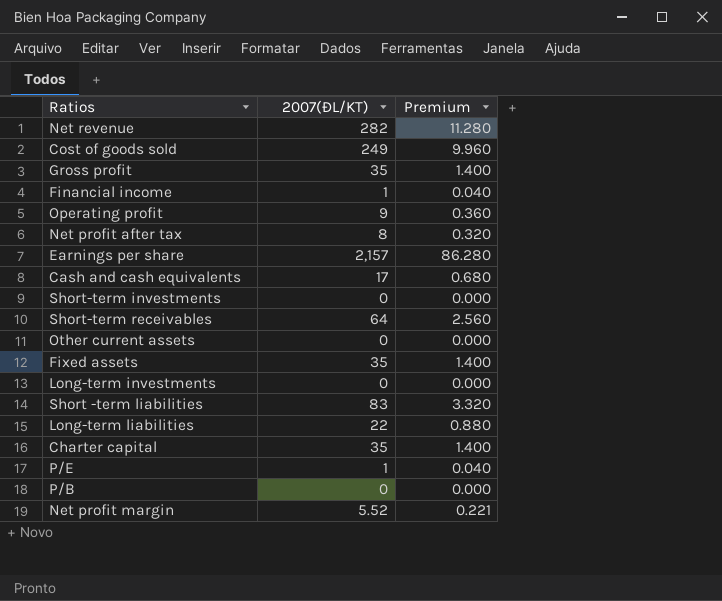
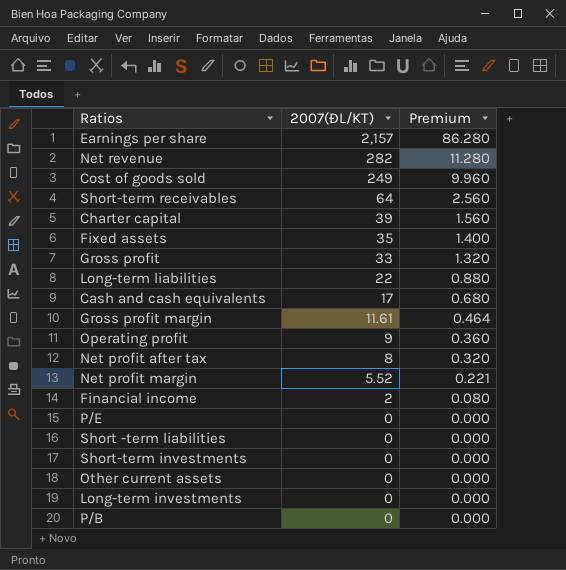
row order: none -> 2007(ĐL/KT) descending
Charter capital | 2007(ĐL/KT): 35 -> 39
Charter capital | Premium: 1.400 -> 1.560
Gross profit | 2007(ĐL/KT): 35 -> 33
Gross profit | Premium: 1.400 -> 1.320
row Gross profit margin: none -> 11.61 | 0.464
Financial income | 2007(ĐL/KT): 1 -> 2
Financial income | Premium: 0.040 -> 0.080
P/E | 2007(ĐL/KT): 1 -> 0
P/E | Premium: 0.040 -> 0.000
Short -term liabilities | 2007(ĐL/KT): 83 -> 0
Short -term liabilities | Premium: 3.320 -> 0.000

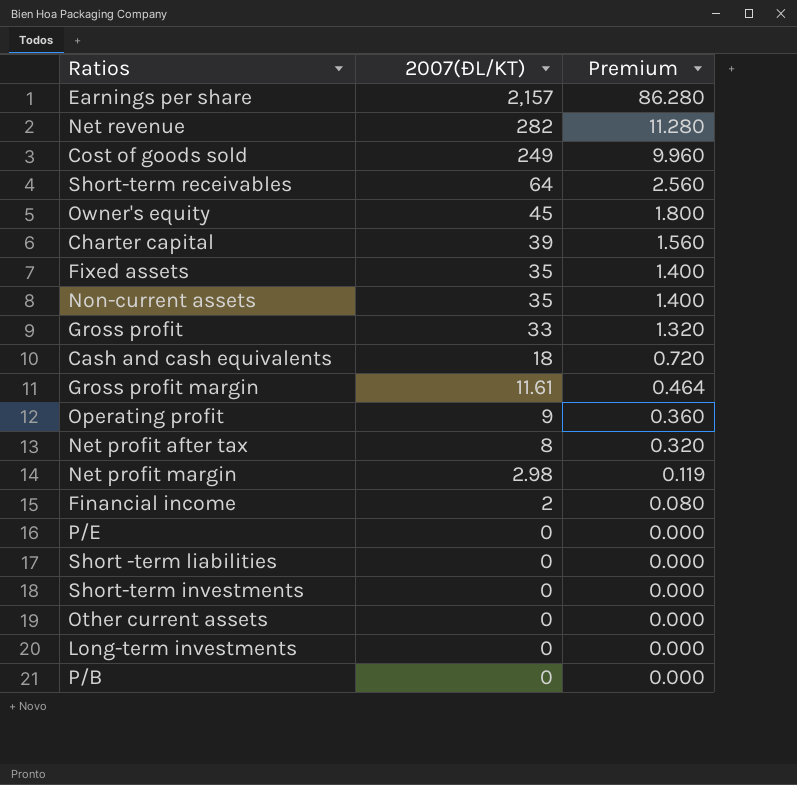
row Long-term liabilities: 22 | 0.880 -> none
row Owner's equity: none -> 45 | 1.800
row Non-current assets: none -> 35 | 1.400
Cash and cash equivalents | 2007(ĐL/KT): 17 -> 18
Cash and cash equivalents | Premium: 0.680 -> 0.720
Net profit margin | 2007(ĐL/KT): 5.52 -> 2.98
Net profit margin | Premium: 0.221 -> 0.119

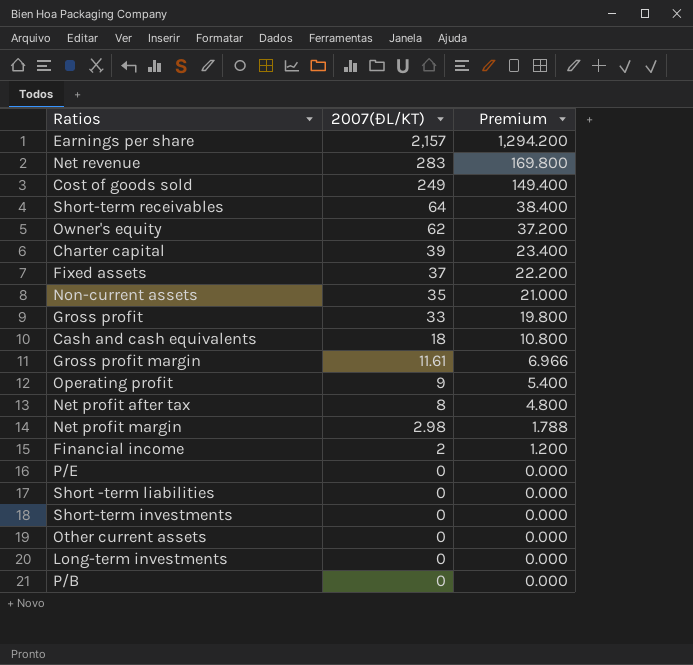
column Premium | formula: [2007(ĐL/KT)] * 0.04 -> [2007(ĐL/KT)] * 0.6
Net revenue | 2007(ĐL/KT): 282 -> 283
Owner's equity | 2007(ĐL/KT): 45 -> 62
Fixed assets | 2007(ĐL/KT): 35 -> 37

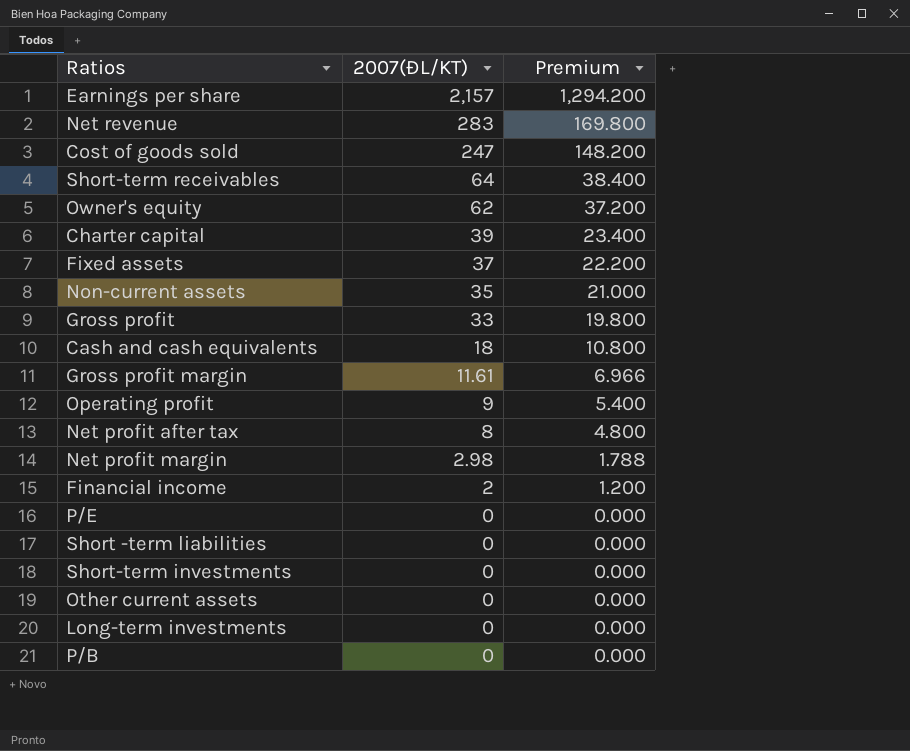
Cost of goods sold | 2007(ĐL/KT): 249 -> 247
Cost of goods sold | Premium: 149.400 -> 148.200

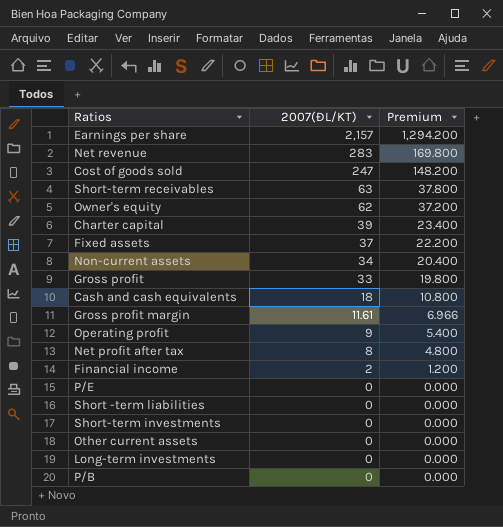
row Net profit margin: 2.98 | 1.788 -> none
Short-term receivables | 2007(ĐL/KT): 64 -> 63
Short-term receivables | Premium: 38.400 -> 37.800
Non-current assets | 2007(ĐL/KT): 35 -> 34
Non-current assets | Premium: 21.000 -> 20.400

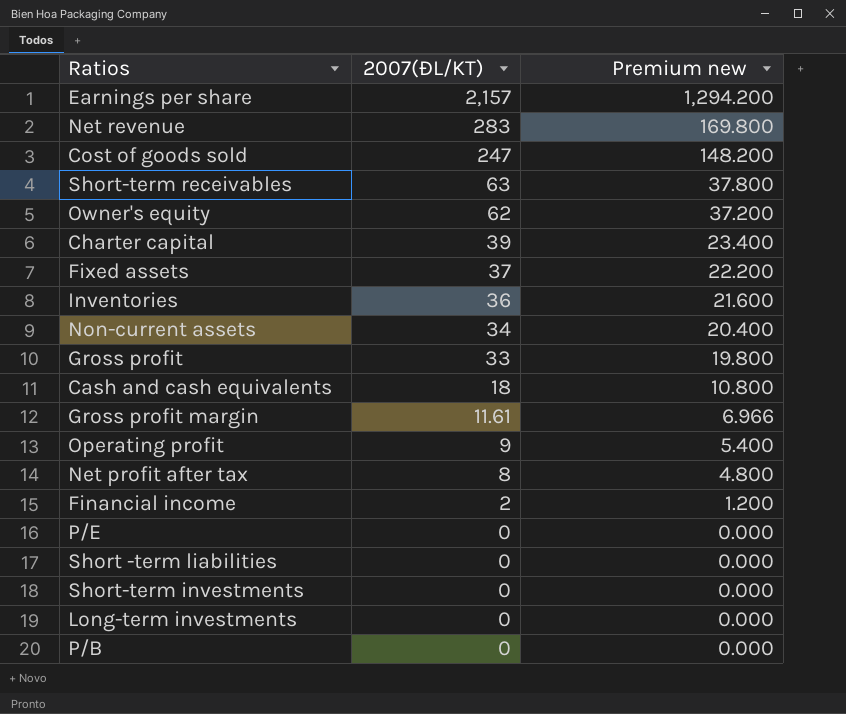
column name: Premium -> Premium new
row Other current assets: 0 | 0.000 -> none
row Inventories: none -> 36 | 21.600

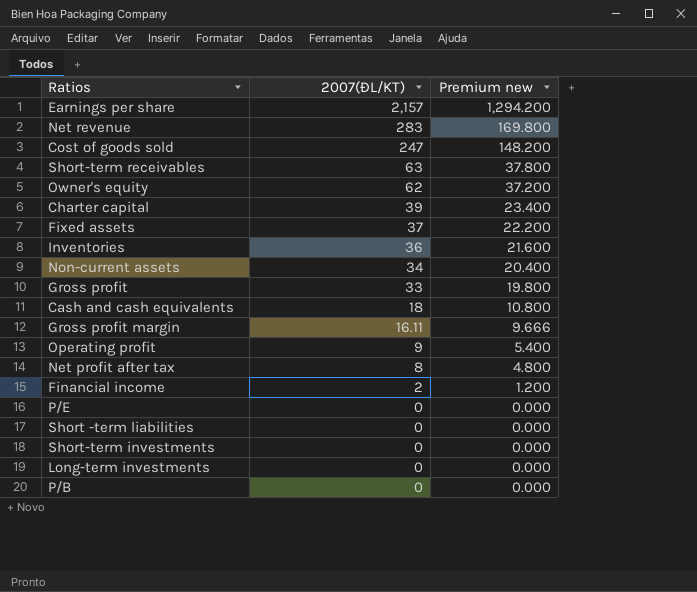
Gross profit margin | 2007(ĐL/KT): 11.61 -> 16.11
Gross profit margin | Premium new: 6.966 -> 9.666

